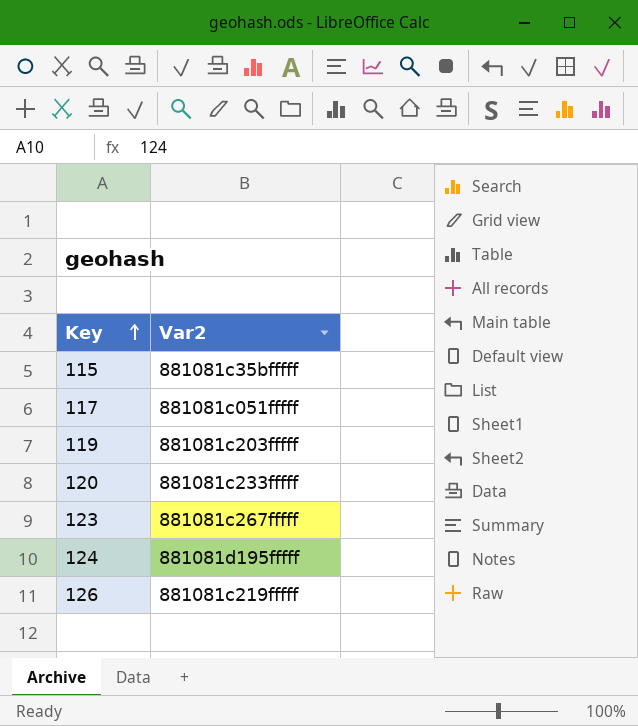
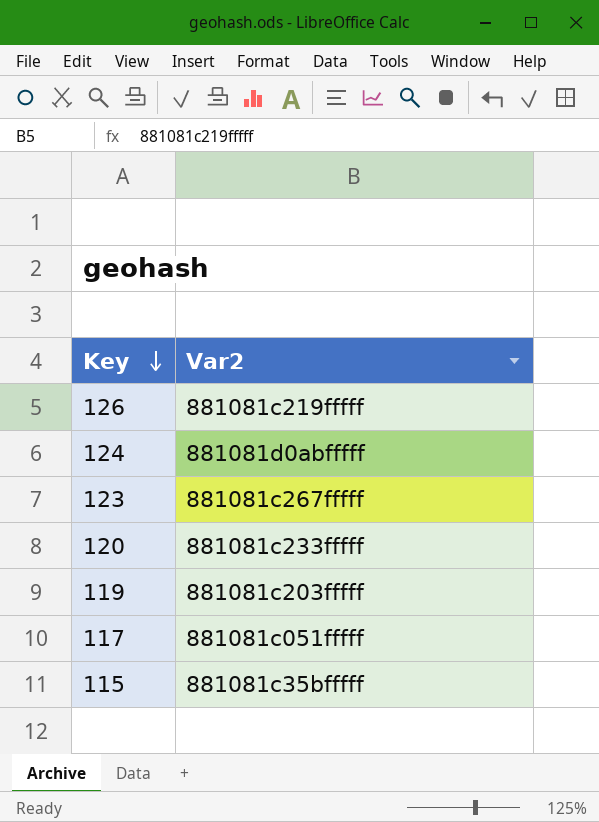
row order: Key ascending -> Key descending
124 | Var2: 881081d195fffff -> 881081d0abfffff

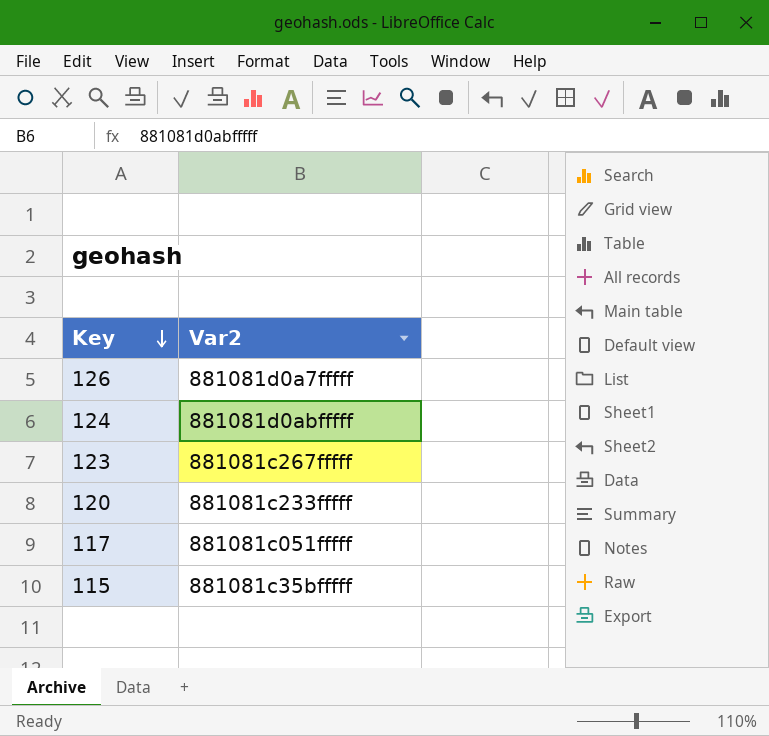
row 119: 881081c203fffff -> none
126 | Var2: 881081c219fffff -> 881081d0a7fffff

